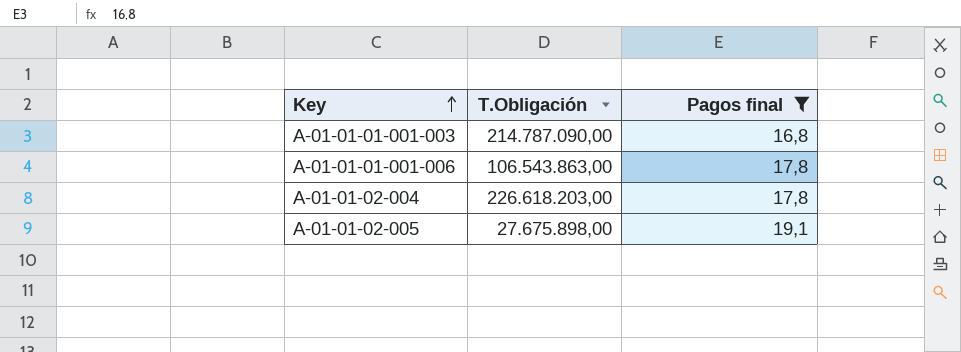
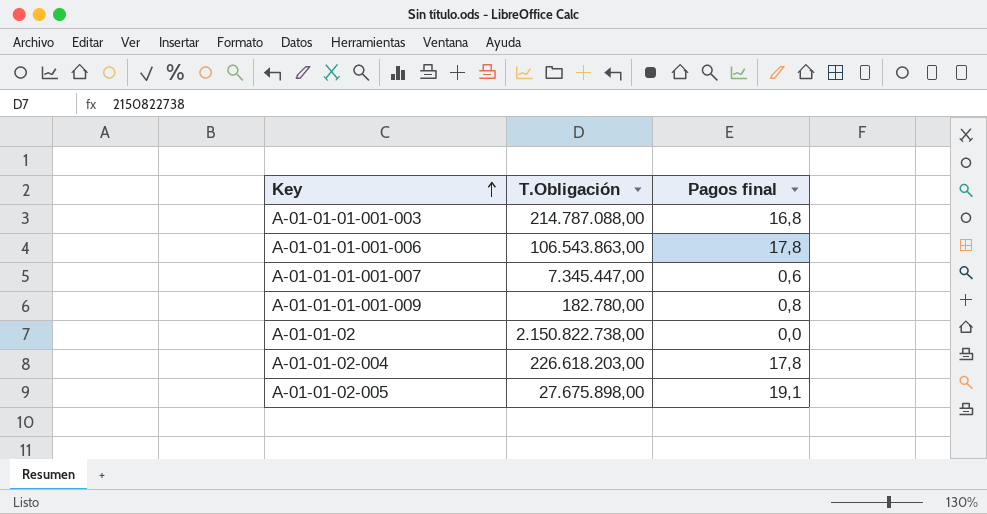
filter: Pagos final >= 16,8 -> none
A-01-01-01-001-003 | T.Obligación: 214.787.090,00 -> 214.787.088,00

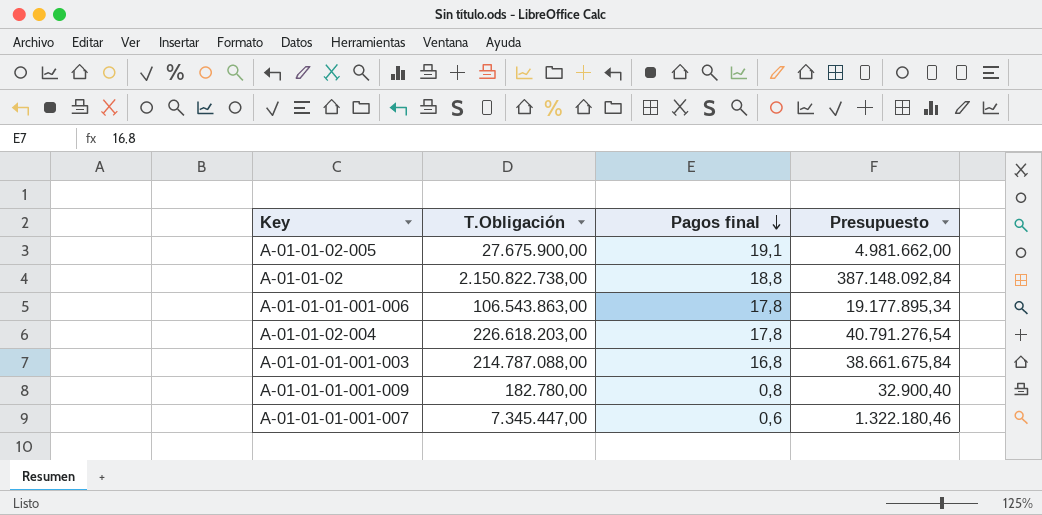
row order: Key ascending -> Pagos final descending
column Presupuesto | formula: none -> [T.Obligación] * 0,18
A-01-01-02-005 | T.Obligación: 27.675.898,00 -> 27.675.900,00
A-01-01-02 | Pagos final: 0,0 -> 18,8

